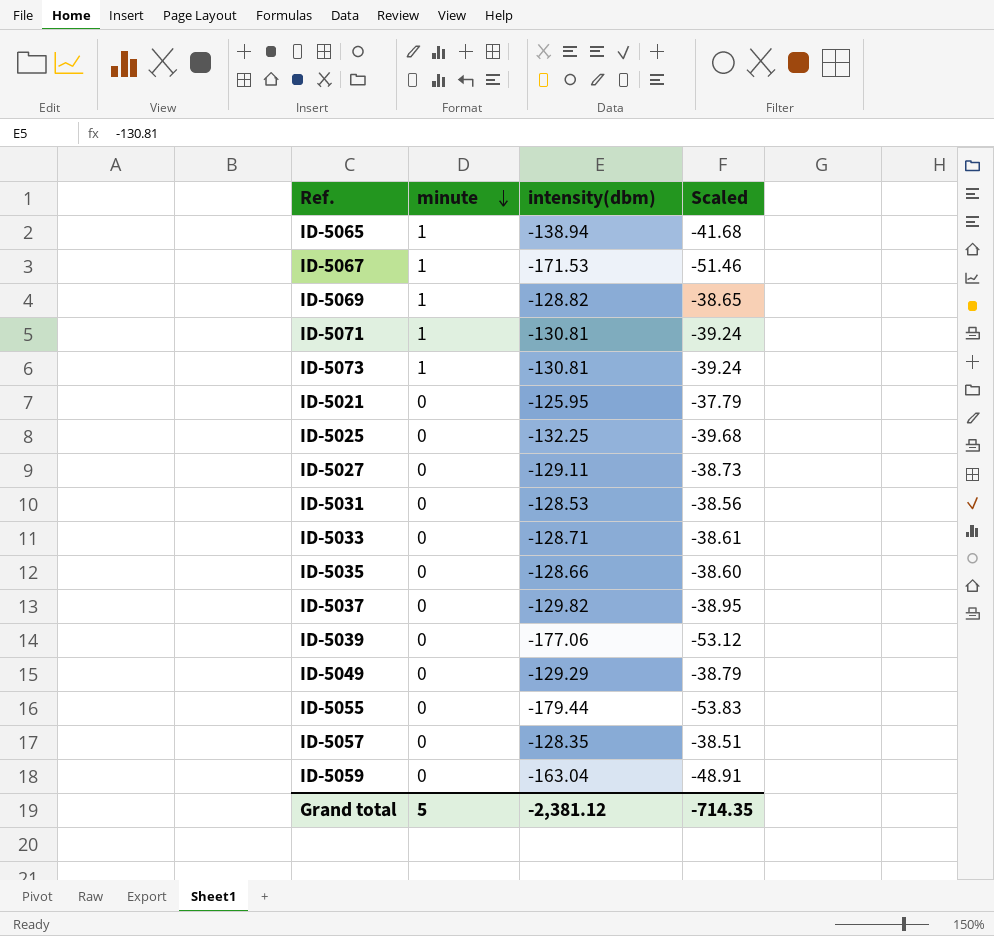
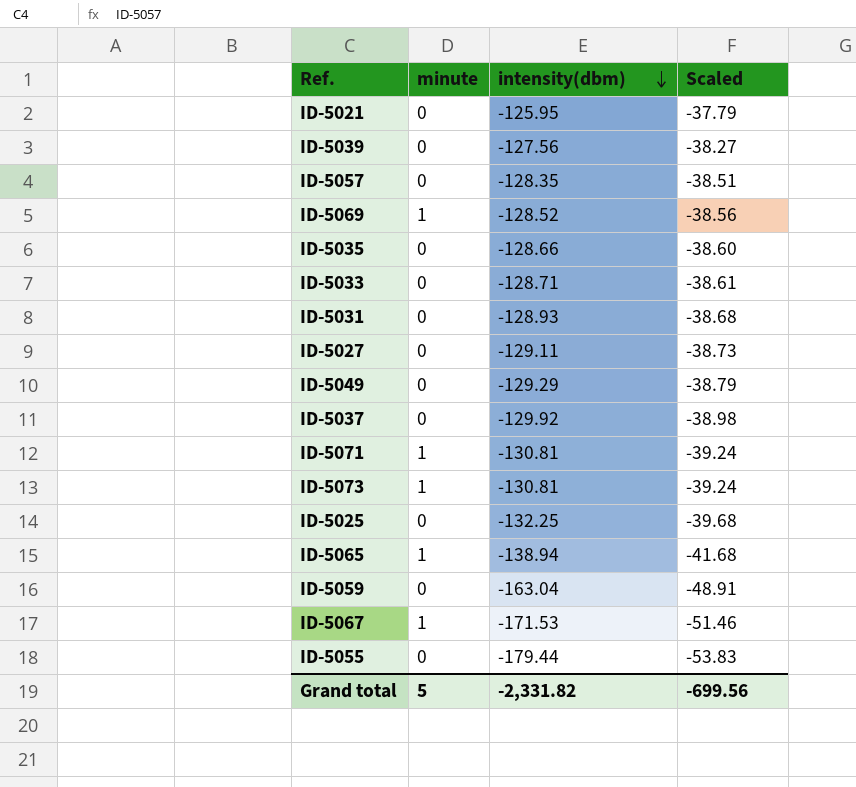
row order: minute descending -> intensity(dbm) descending
ID-5039 | intensity(dbm): -177.06 -> -127.56
ID-5039 | Scaled: -53.12 -> -38.27
ID-5069 | intensity(dbm): -128.82 -> -128.52
ID-5069 | Scaled: -38.65 -> -38.56
ID-5031 | intensity(dbm): -128.53 -> -128.93
ID-5031 | Scaled: -38.56 -> -38.68
ID-5037 | intensity(dbm): -129.82 -> -129.92
ID-5037 | Scaled: -38.95 -> -38.98
Grand total | intensity(dbm): -2,381.12 -> -2,331.82
Grand total | Scaled: -714.35 -> -699.56

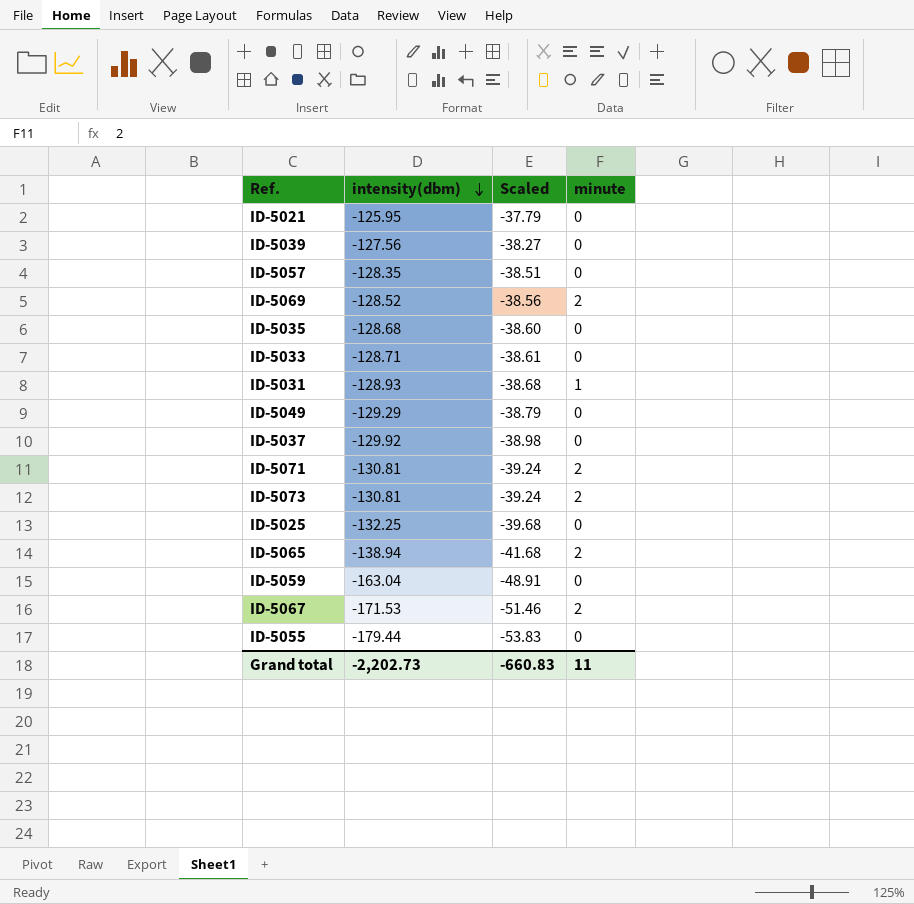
column minute | position: 2 -> 4
row ID-5027: 0 | -129.11 | -38.73 -> none
ID-5069 | minute: 1 -> 2
ID-5035 | intensity(dbm): -128.66 -> -128.68
ID-5031 | minute: 0 -> 1
ID-5071 | minute: 1 -> 2
ID-5073 | minute: 1 -> 2
ID-5065 | minute: 1 -> 2
ID-5067 | minute: 1 -> 2
Grand total | intensity(dbm): -2,331.82 -> -2,202.73
Grand total | Scaled: -699.56 -> -660.83
Grand total | minute: 5 -> 11

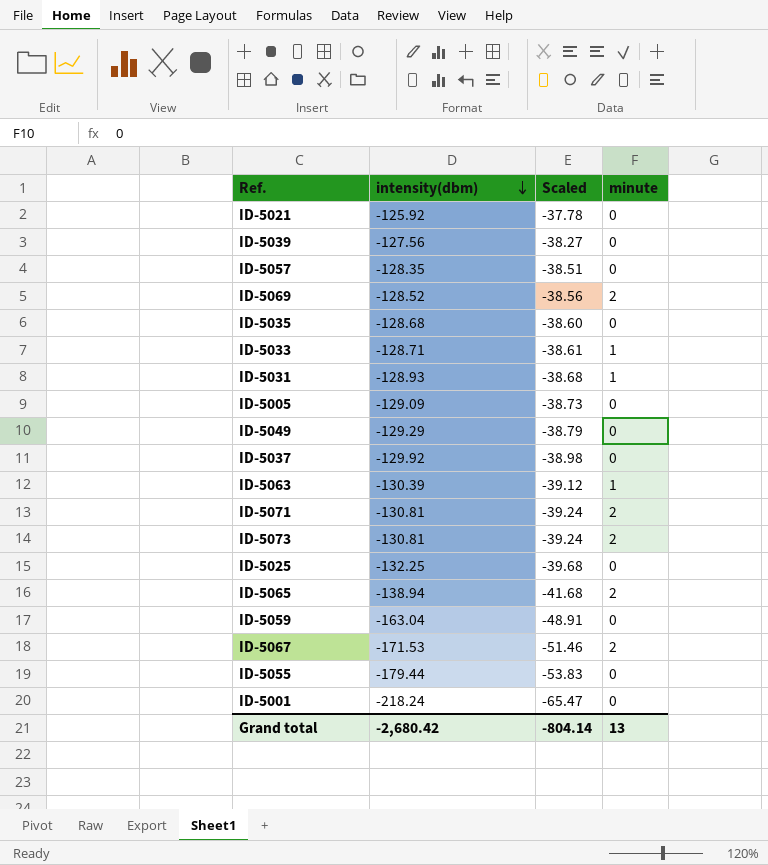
ID-5021 | intensity(dbm): -125.95 -> -125.92
ID-5021 | Scaled: -37.79 -> -37.78
ID-5033 | minute: 0 -> 1
row ID-5005: none -> -129.09 | -38.73 | 0
row ID-5063: none -> -130.39 | -39.12 | 1
row ID-5001: none -> -218.24 | -65.47 | 0
Grand total | intensity(dbm): -2,202.73 -> -2,680.42
Grand total | Scaled: -660.83 -> -804.14
Grand total | minute: 11 -> 13

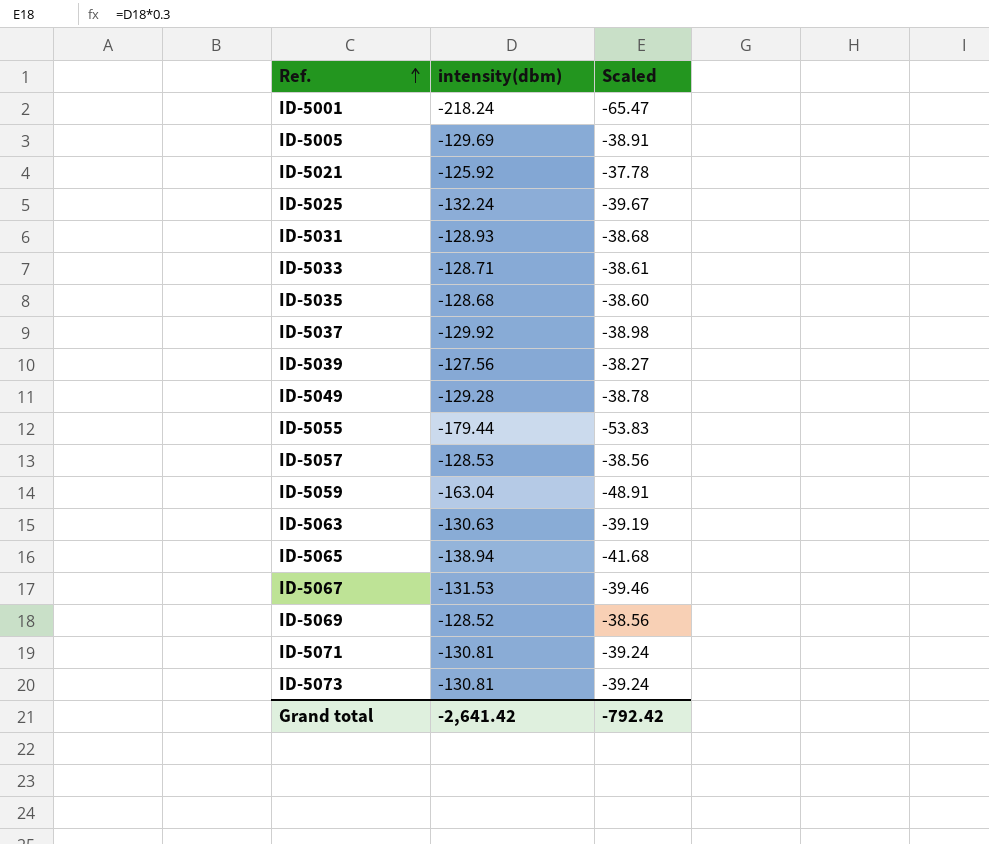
row order: intensity(dbm) descending -> Ref. ascending
column minute | position: 4 -> none
ID-5005 | intensity(dbm): -129.09 -> -129.69
ID-5005 | Scaled: -38.73 -> -38.91
ID-5025 | intensity(dbm): -132.25 -> -132.24
ID-5025 | Scaled: -39.68 -> -39.67
ID-5049 | intensity(dbm): -129.29 -> -129.28
ID-5049 | Scaled: -38.79 -> -38.78
ID-5057 | intensity(dbm): -128.35 -> -128.53
ID-5057 | Scaled: -38.51 -> -38.56
ID-5063 | intensity(dbm): -130.39 -> -130.63
ID-5063 | Scaled: -39.12 -> -39.19
ID-5067 | intensity(dbm): -171.53 -> -131.53
ID-5067 | Scaled: -51.46 -> -39.46
Grand total | intensity(dbm): -2,680.42 -> -2,641.42
Grand total | Scaled: -804.14 -> -792.42

